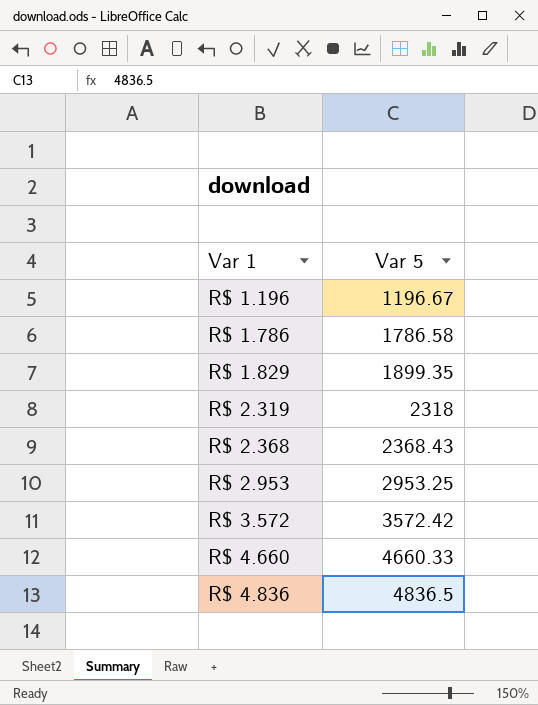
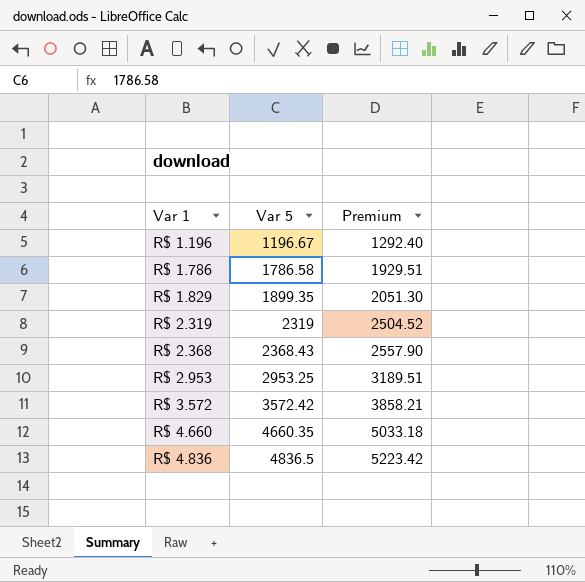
column Premium | formula: none -> [Var 5] * 1.08
R$ 2.319 | Var 5: 2318 -> 2319
R$ 4.660 | Var 5: 4660.33 -> 4660.35

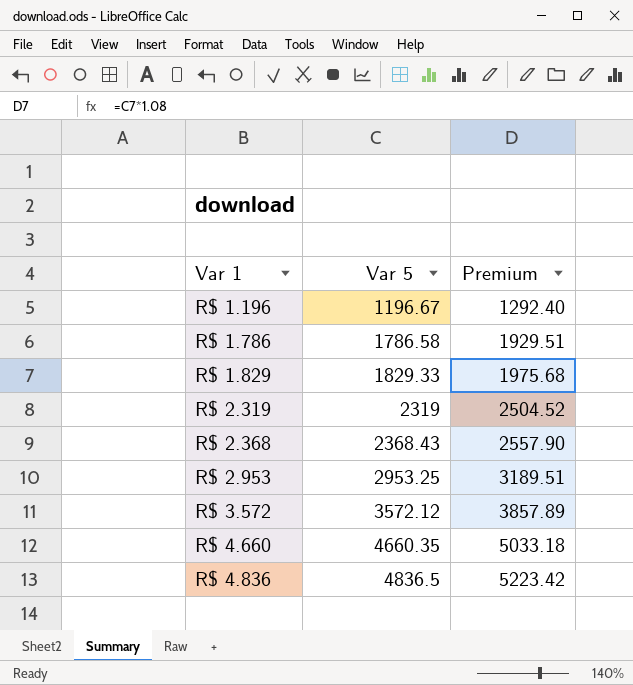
R$ 1.829 | Var 5: 1899.35 -> 1829.33
R$ 1.829 | Premium: 2051.30 -> 1975.68
R$ 3.572 | Var 5: 3572.42 -> 3572.12
R$ 3.572 | Premium: 3858.21 -> 3857.89

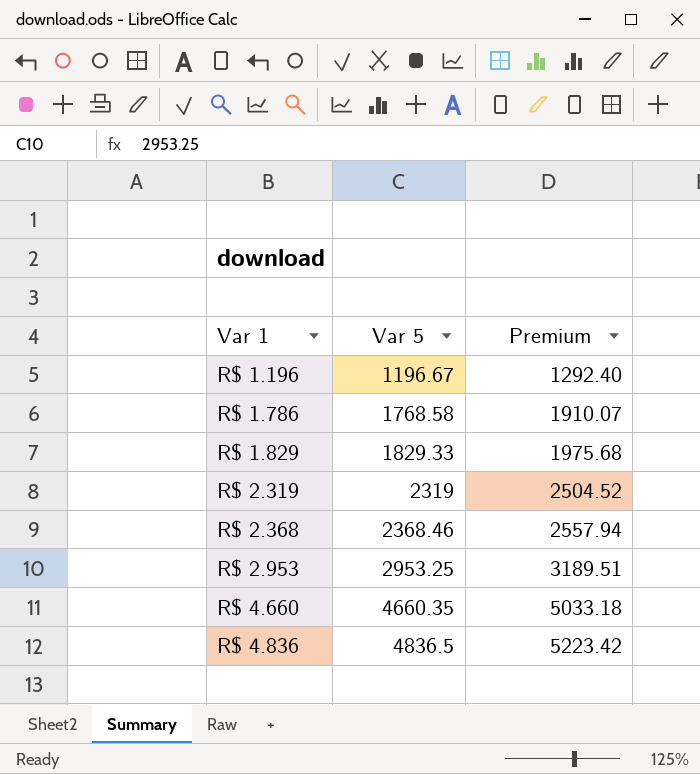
row R$ 3.572: 3572.12 | 3857.89 -> none
R$ 1.786 | Var 5: 1786.58 -> 1768.58
R$ 1.786 | Premium: 1929.51 -> 1910.07
R$ 2.368 | Var 5: 2368.43 -> 2368.46
R$ 2.368 | Premium: 2557.90 -> 2557.94

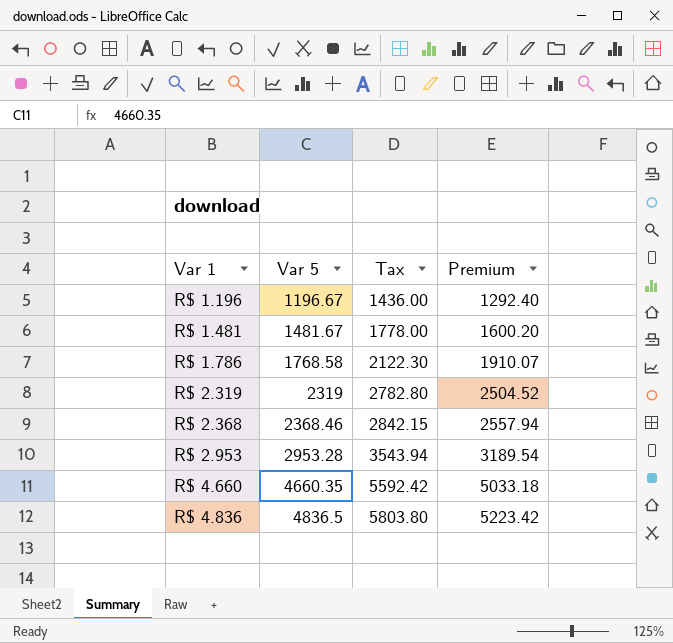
column Tax | formula: none -> [Var 5] * 1.2
row R$ 1.829: 1829.33 | 1975.68 -> none
row R$ 1.481: none -> 1481.67 | 1778.00 | 1600.20
R$ 2.953 | Var 5: 2953.25 -> 2953.28
R$ 2.953 | Premium: 3189.51 -> 3189.54

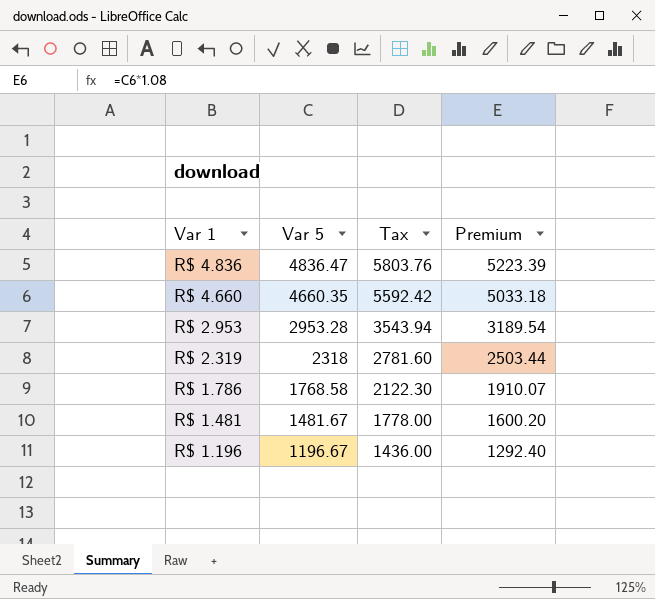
row order: Var 1 ascending -> Var 1 descending
row R$ 2.368: 2368.46 | 2842.15 | 2557.94 -> none
R$ 4.836 | Var 5: 4836.5 -> 4836.47
R$ 4.836 | Tax: 5803.80 -> 5803.76
R$ 4.836 | Premium: 5223.42 -> 5223.39
R$ 2.319 | Var 5: 2319 -> 2318
R$ 2.319 | Tax: 2782.80 -> 2781.60
R$ 2.319 | Premium: 2504.52 -> 2503.44

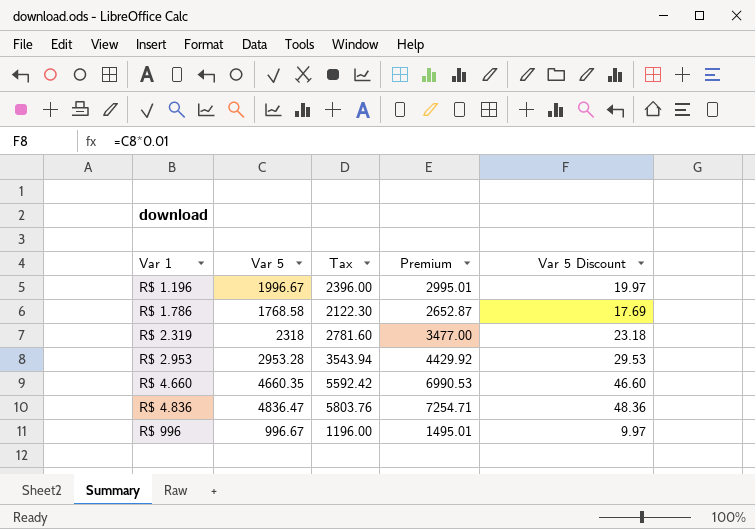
row order: Var 1 descending -> Var 1 ascending
column Premium | formula: [Var 5] * 1.08 -> [Var 5] * 1.5
column Var 5 Discount | formula: none -> [Var 5] * 0.01
row R$ 1.481: 1481.67 | 1778.00 | 1600.20 -> none
R$ 1.196 | Var 5: 1196.67 -> 1996.67
R$ 1.196 | Tax: 1436.00 -> 2396.00
row R$ 996: none -> 996.67 | 1196.00 | 1495.01 | 9.97

